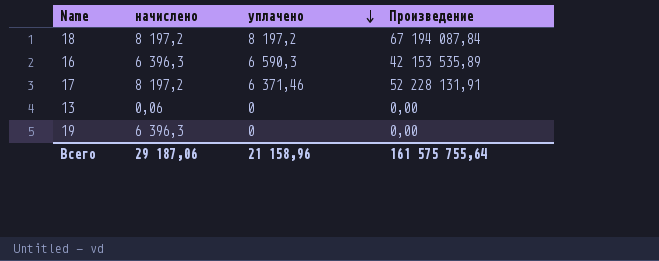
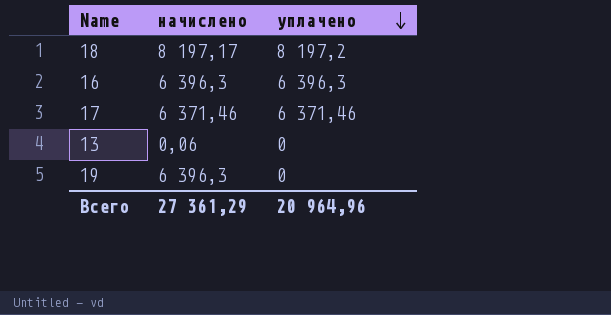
column Произведение | formula: [начислено] * [уплачено] -> none
18 | начислено: 8 197,2 -> 8 197,17
16 | уплачено: 6 590,3 -> 6 396,3
17 | начислено: 8 197,2 -> 6 371,46
Всего | начислено: 29 187,06 -> 27 361,29
Всего | уплачено: 21 158,96 -> 20 964,96

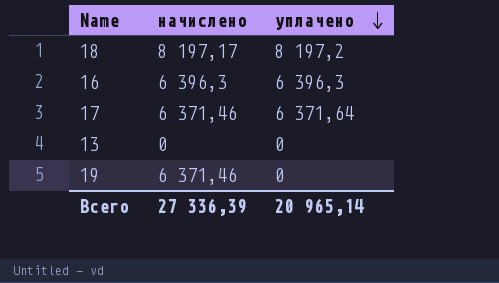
17 | уплачено: 6 371,46 -> 6 371,64
13 | начислено: 0,06 -> 0
19 | начислено: 6 396,3 -> 6 371,46
Всего | начислено: 27 361,29 -> 27 336,39
Всего | уплачено: 20 964,96 -> 20 965,14

